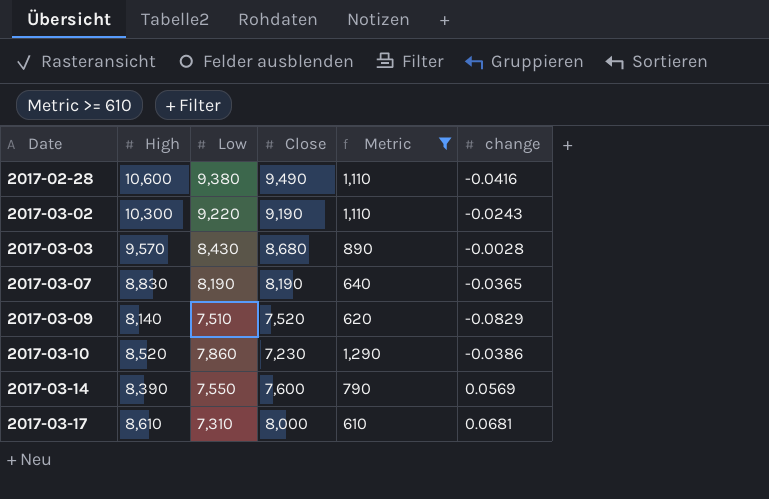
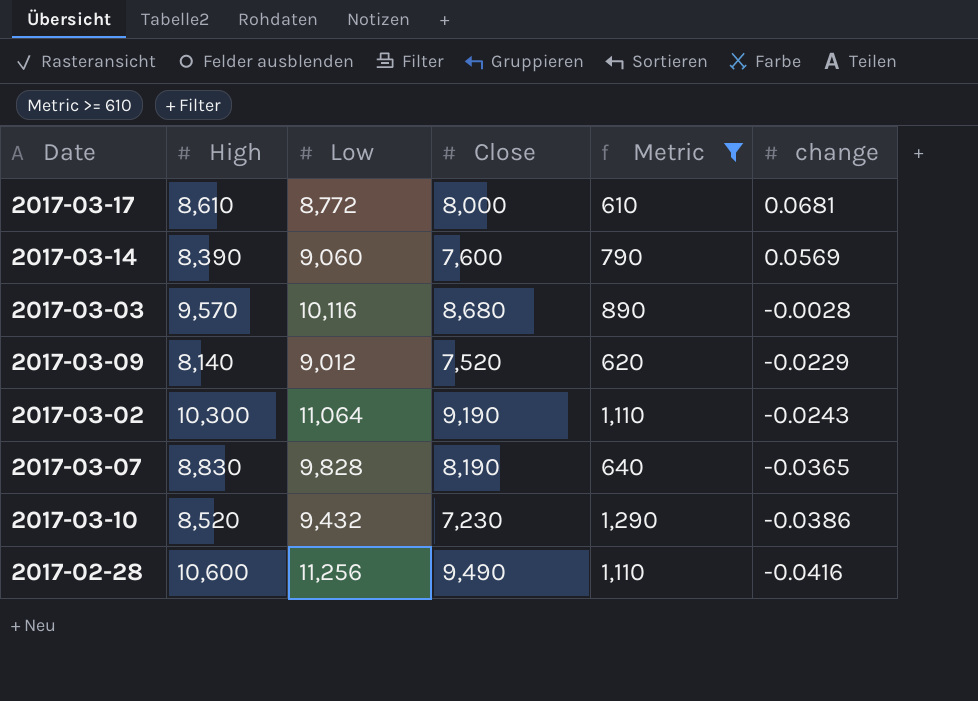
row order: Date ascending -> change descending
2017-03-17 | Low: 7,310 -> 8,772
2017-03-14 | Low: 7,550 -> 9,060
2017-03-03 | Low: 8,430 -> 10,116
2017-03-09 | Low: 7,510 -> 9,012
2017-03-09 | change: -0.0829 -> -0.0229
2017-03-02 | Low: 9,220 -> 11,064
2017-03-07 | Low: 8,190 -> 9,828
2017-03-10 | Low: 7,860 -> 9,432
2017-02-28 | Low: 9,380 -> 11,256

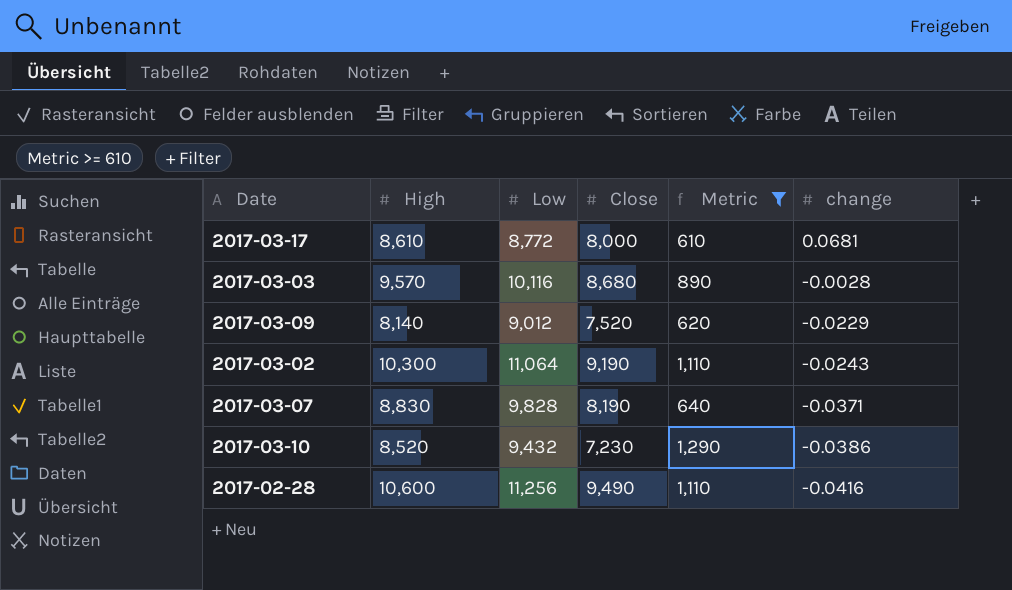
row 2017-03-14: 8,390 | 9,060 | 7,600 | 790 | 0.0569 -> none
2017-03-07 | change: -0.0365 -> -0.0371

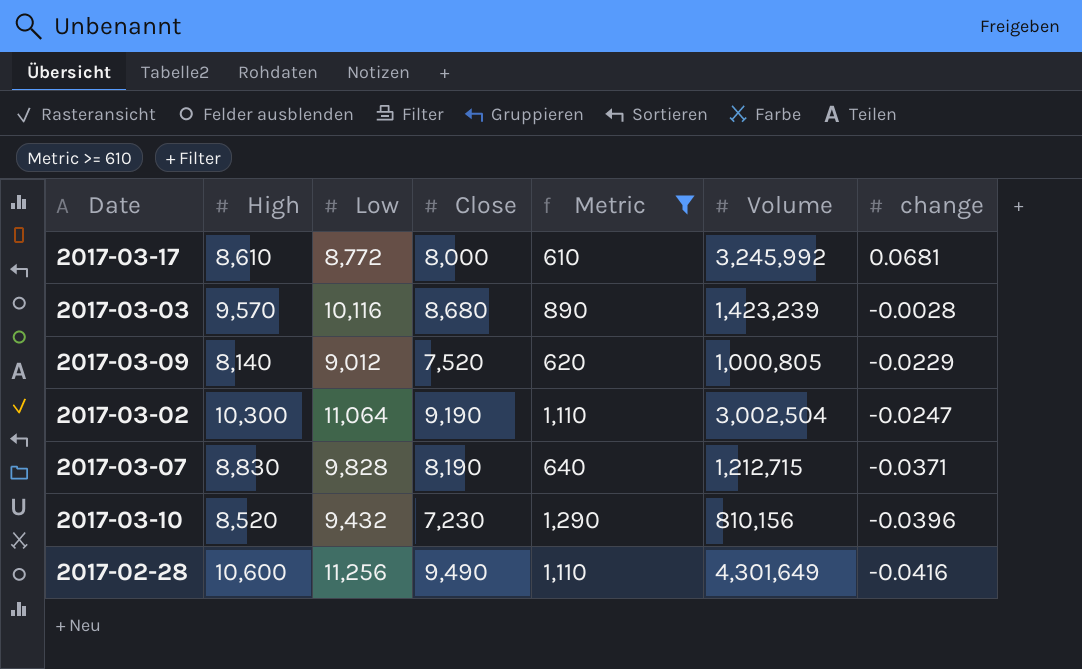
column Volume | position: none -> 6
2017-03-02 | change: -0.0243 -> -0.0247
2017-03-10 | change: -0.0386 -> -0.0396

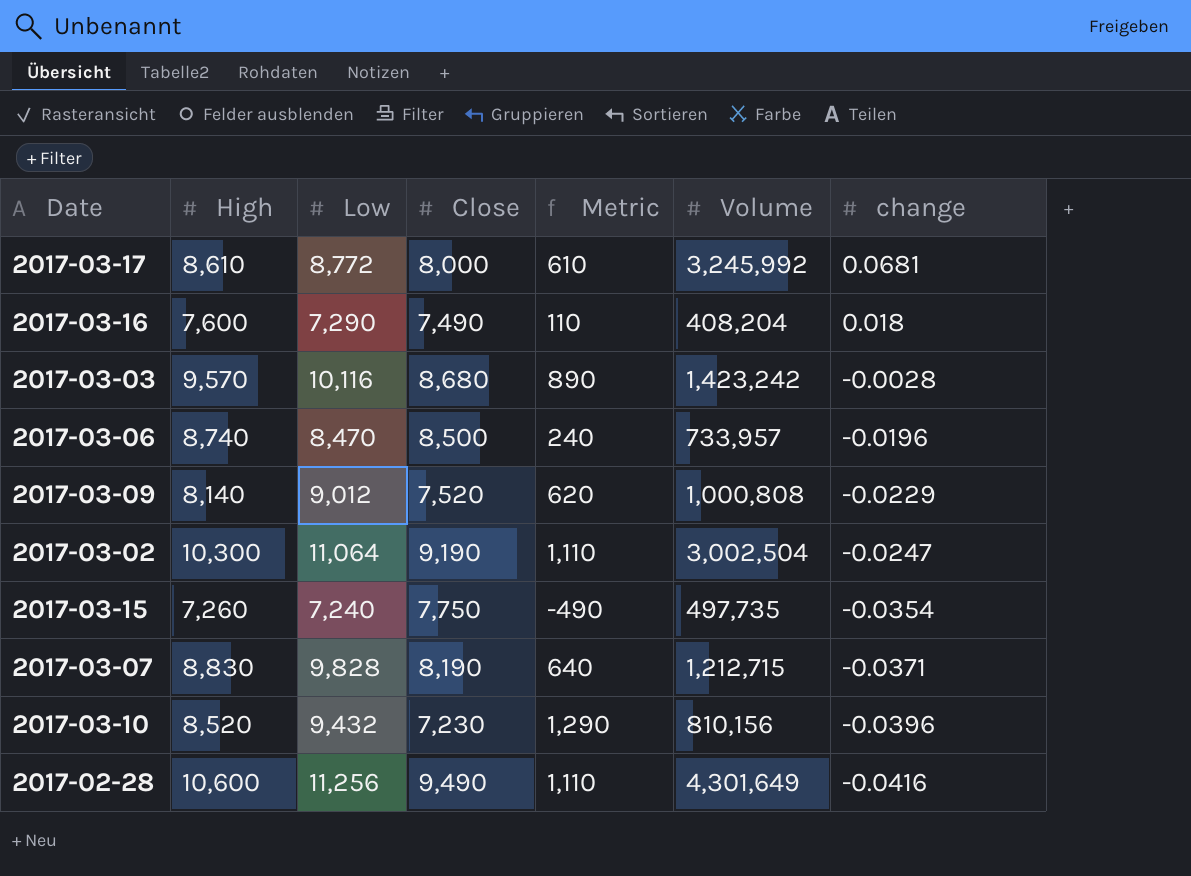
filter: Metric >= 610 -> none
2017-03-03 | Volume: 1,423,239 -> 1,423,242
2017-03-09 | Volume: 1,000,805 -> 1,000,808

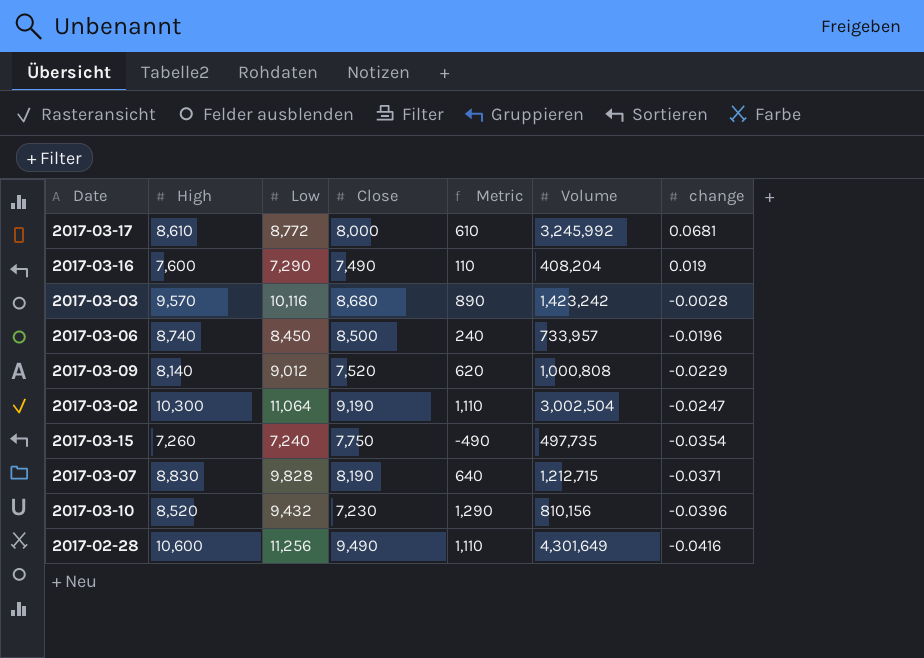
2017-03-16 | change: 0.018 -> 0.019
2017-03-06 | Low: 8,470 -> 8,450

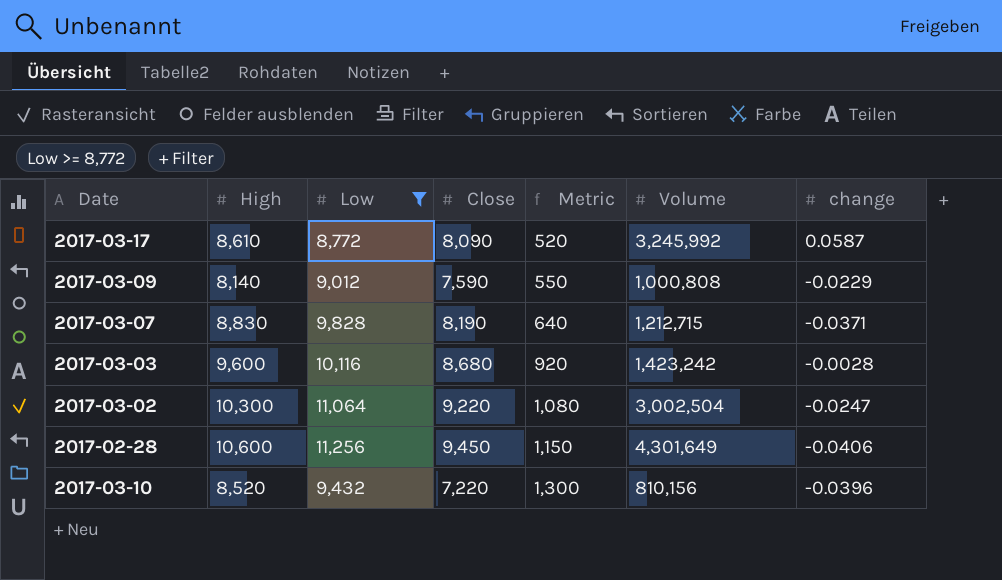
filter: none -> Low >= 8,772
row order: change descending -> Metric ascending
2017-03-17 | Close: 8,000 -> 8,090
2017-03-17 | Metric: 610 -> 520
2017-03-17 | change: 0.0681 -> 0.0587
2017-03-09 | Close: 7,520 -> 7,590
2017-03-09 | Metric: 620 -> 550
2017-03-03 | High: 9,570 -> 9,600
2017-03-03 | Metric: 890 -> 920
2017-03-02 | Close: 9,190 -> 9,220
2017-03-02 | Metric: 1,110 -> 1,080
2017-02-28 | Close: 9,490 -> 9,450
2017-02-28 | Metric: 1,110 -> 1,150
2017-02-28 | change: -0.0416 -> -0.0406
2017-03-10 | Close: 7,230 -> 7,220
2017-03-10 | Metric: 1,290 -> 1,300

